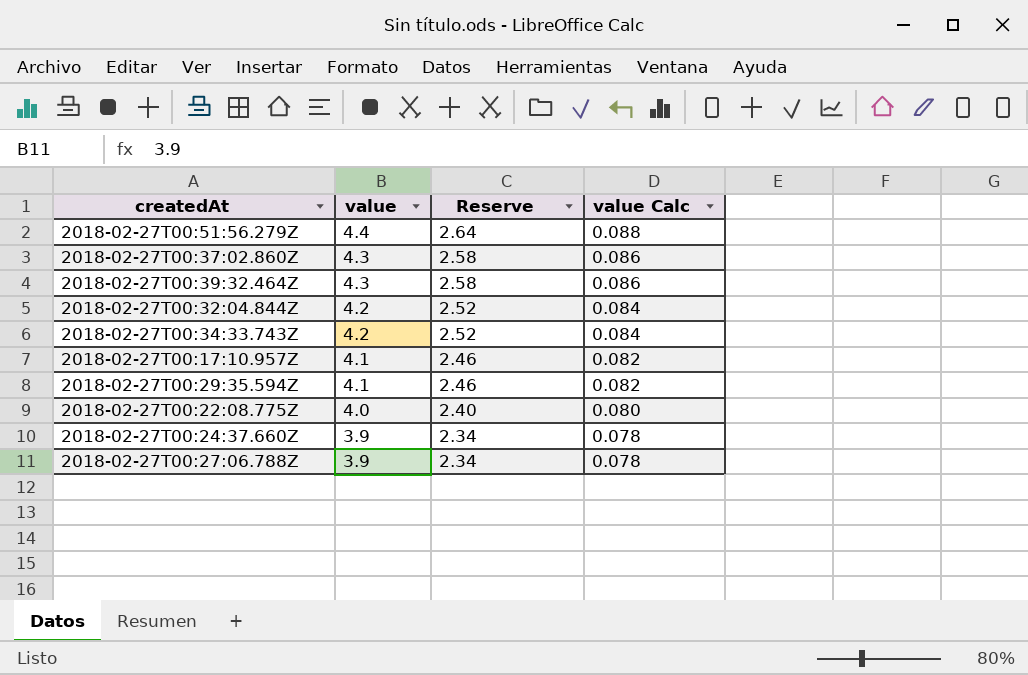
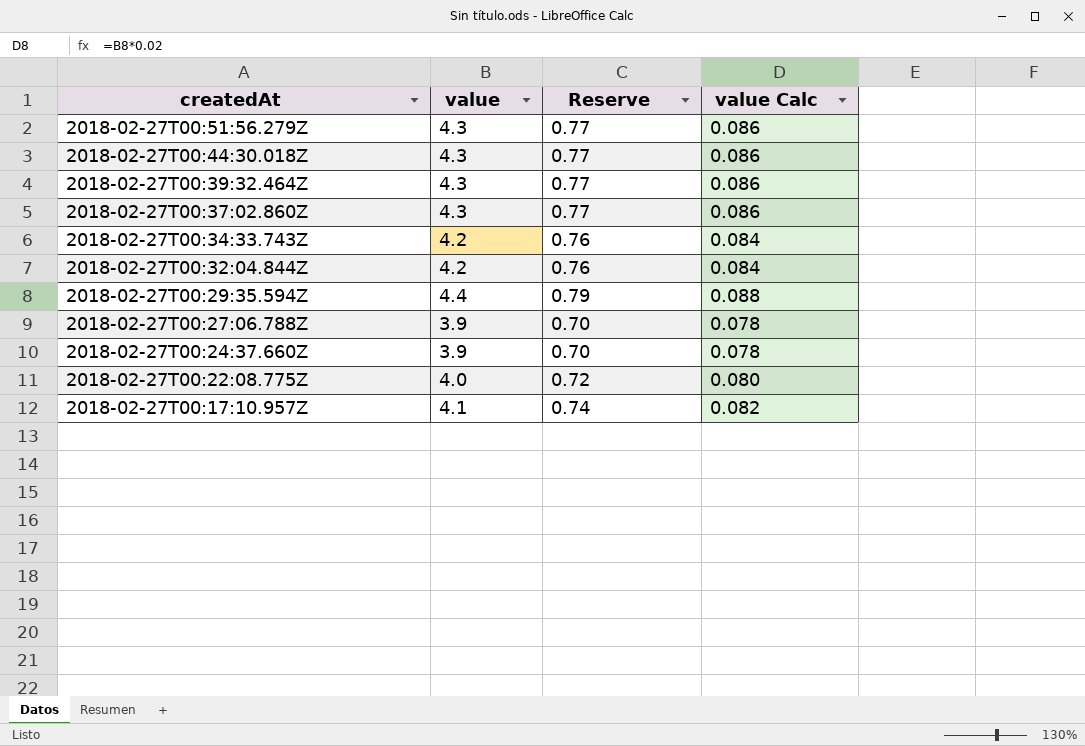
row order: value descending -> createdAt descending
column Reserve | formula: [value] * 0.6 -> [value] * 0.18
2018-02-27T00:51:56.279Z | value: 4.4 -> 4.3
2018-02-27T00:51:56.279Z | value Calc: 0.088 -> 0.086
row 2018-02-27T00:44:30.018Z: none -> 4.3 | 0.77 | 0.086
2018-02-27T00:29:35.594Z | value: 4.1 -> 4.4
2018-02-27T00:29:35.594Z | value Calc: 0.082 -> 0.088

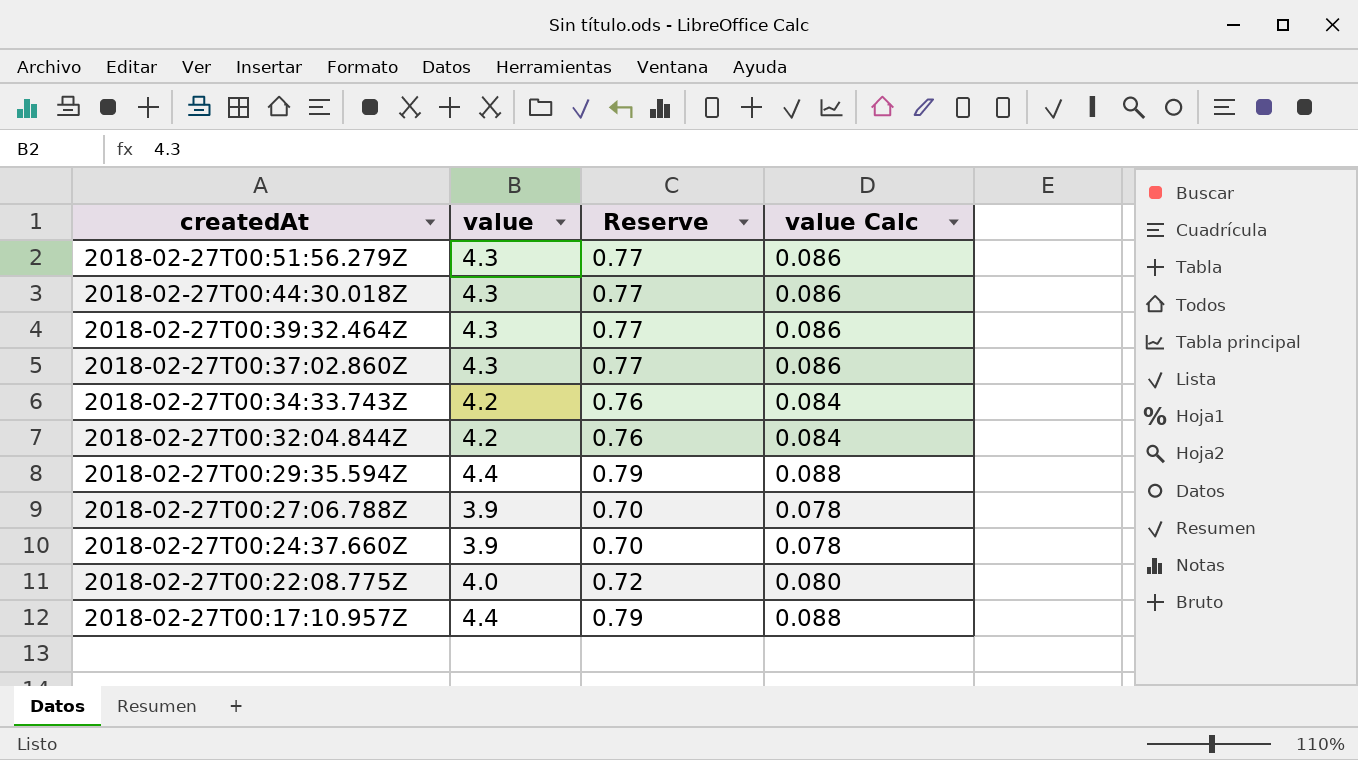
2018-02-27T00:17:10.957Z | value: 4.1 -> 4.4
2018-02-27T00:17:10.957Z | Reserve: 0.74 -> 0.79
2018-02-27T00:17:10.957Z | value Calc: 0.082 -> 0.088

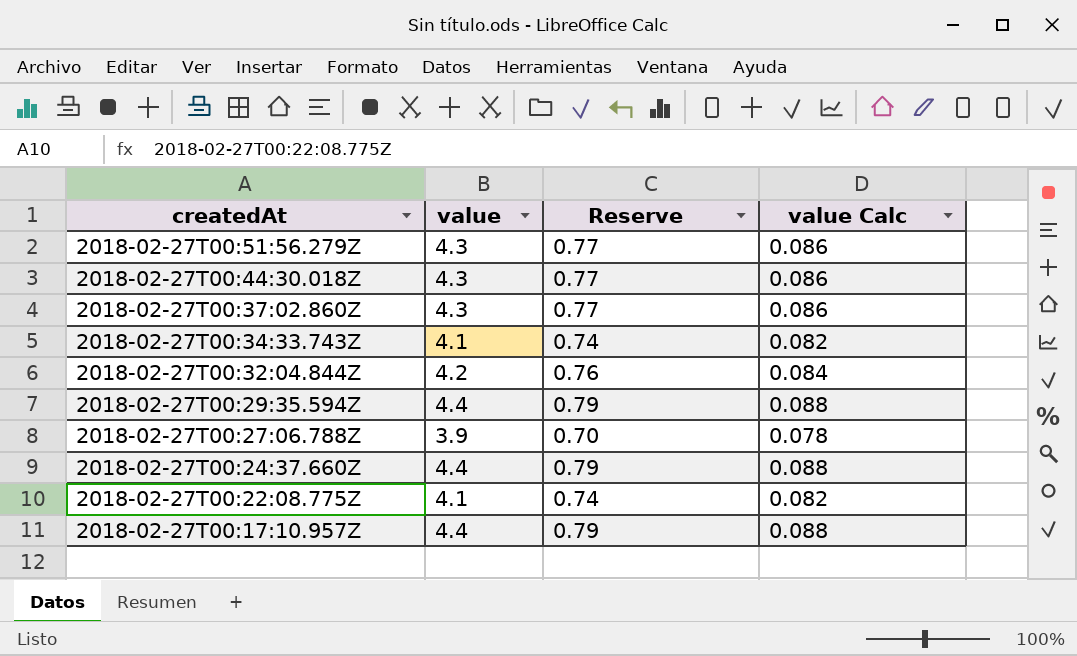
row 2018-02-27T00:39:32.464Z: 4.3 | 0.77 | 0.086 -> none
2018-02-27T00:34:33.743Z | value: 4.2 -> 4.1
2018-02-27T00:34:33.743Z | Reserve: 0.76 -> 0.74
2018-02-27T00:34:33.743Z | value Calc: 0.084 -> 0.082
2018-02-27T00:24:37.660Z | value: 3.9 -> 4.4
2018-02-27T00:24:37.660Z | Reserve: 0.70 -> 0.79
2018-02-27T00:24:37.660Z | value Calc: 0.078 -> 0.088
2018-02-27T00:22:08.775Z | value: 4.0 -> 4.1
2018-02-27T00:22:08.775Z | Reserve: 0.72 -> 0.74
2018-02-27T00:22:08.775Z | value Calc: 0.080 -> 0.082

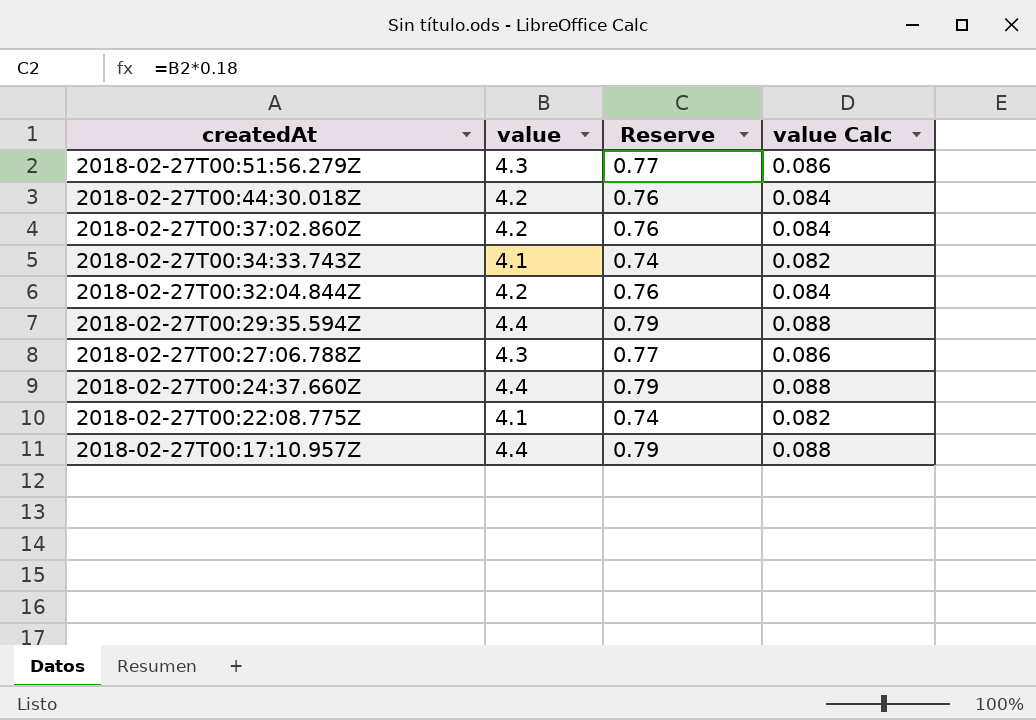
2018-02-27T00:44:30.018Z | value: 4.3 -> 4.2
2018-02-27T00:44:30.018Z | Reserve: 0.77 -> 0.76
2018-02-27T00:44:30.018Z | value Calc: 0.086 -> 0.084
2018-02-27T00:37:02.860Z | value: 4.3 -> 4.2
2018-02-27T00:37:02.860Z | Reserve: 0.77 -> 0.76
2018-02-27T00:37:02.860Z | value Calc: 0.086 -> 0.084
2018-02-27T00:27:06.788Z | value: 3.9 -> 4.3
2018-02-27T00:27:06.788Z | Reserve: 0.70 -> 0.77
2018-02-27T00:27:06.788Z | value Calc: 0.078 -> 0.086

